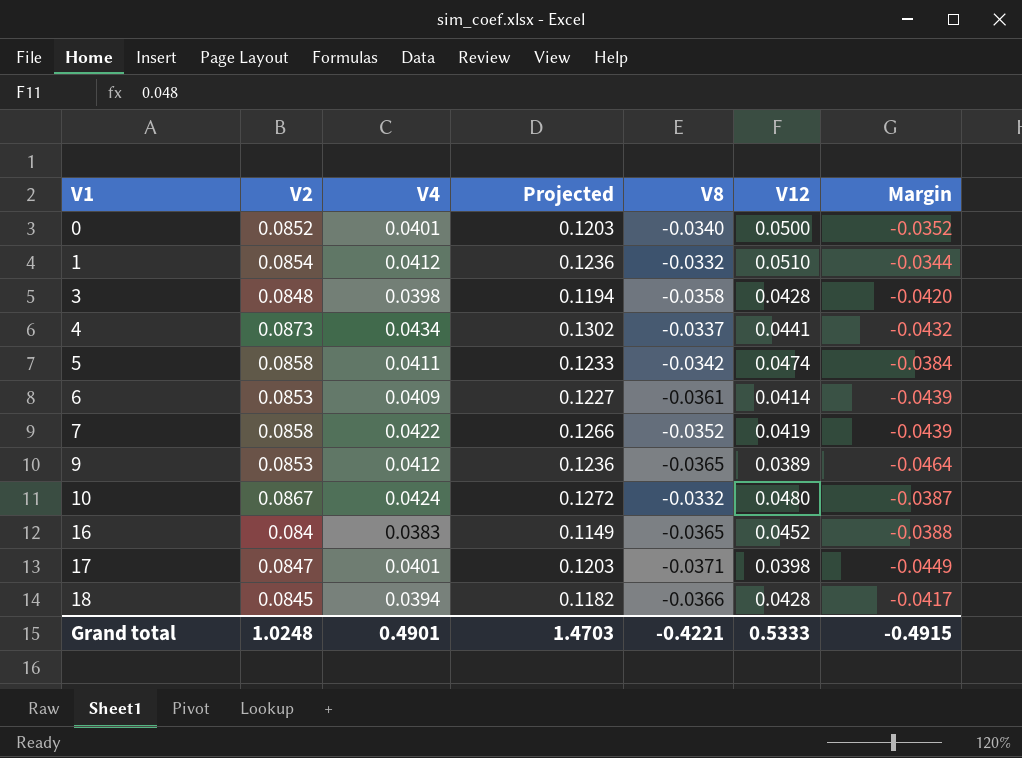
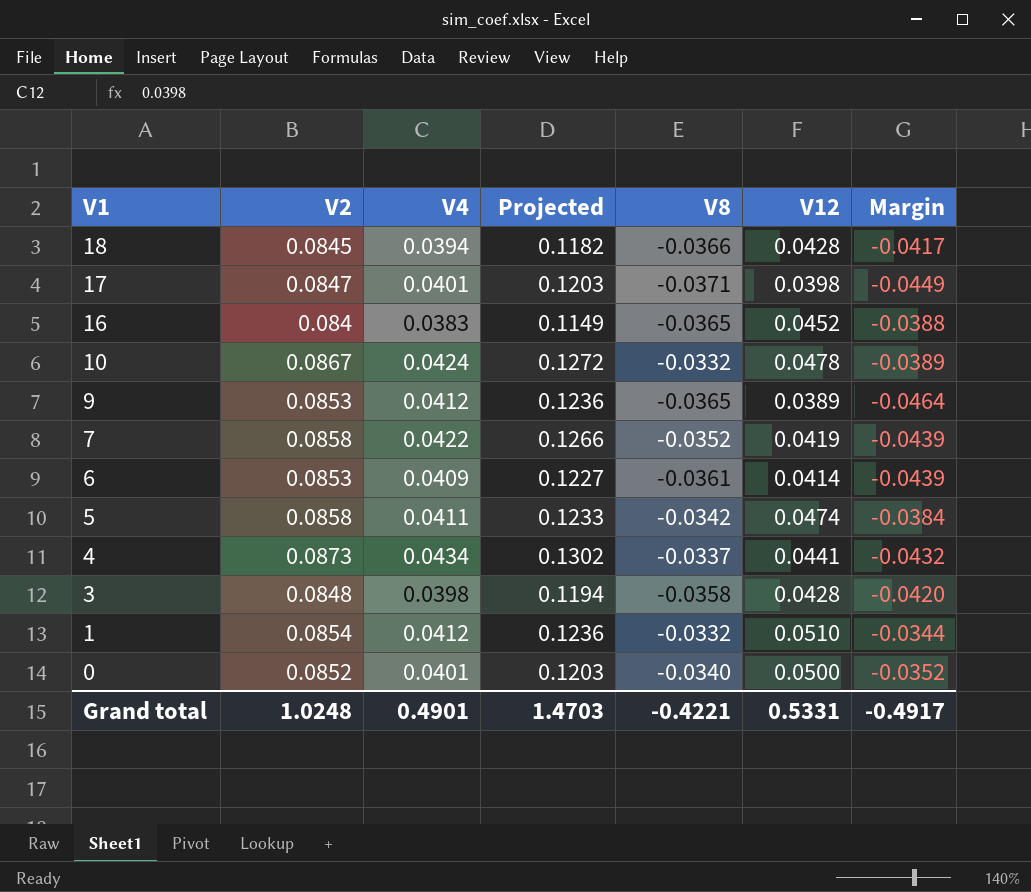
row order: V1 ascending -> V1 descending
10 | V12: 0.0480 -> 0.0478
10 | Margin: -0.0387 -> -0.0389
Grand total | V12: 0.5333 -> 0.5331
Grand total | Margin: -0.4915 -> -0.4917

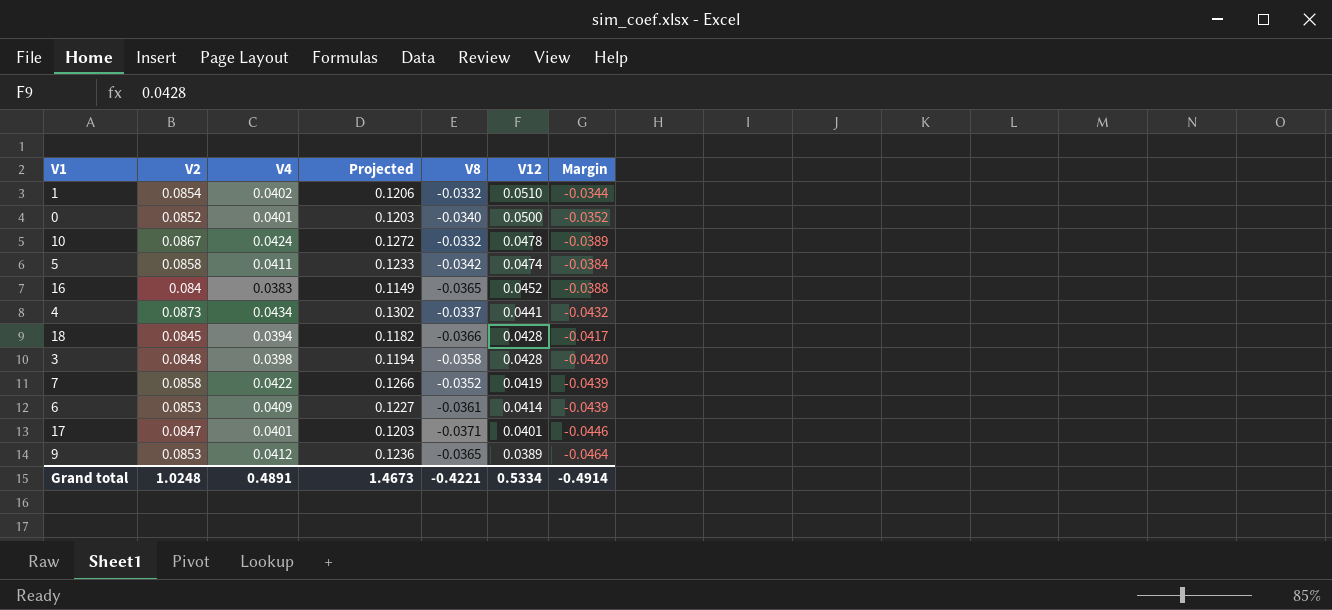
row order: V1 descending -> V12 descending
1 | V4: 0.0412 -> 0.0402
1 | Projected: 0.1236 -> 0.1206
17 | V12: 0.0398 -> 0.0401
17 | Margin: -0.0449 -> -0.0446
Grand total | V4: 0.4901 -> 0.4891
Grand total | Projected: 1.4703 -> 1.4673
Grand total | V12: 0.5331 -> 0.5334
Grand total | Margin: -0.4917 -> -0.4914

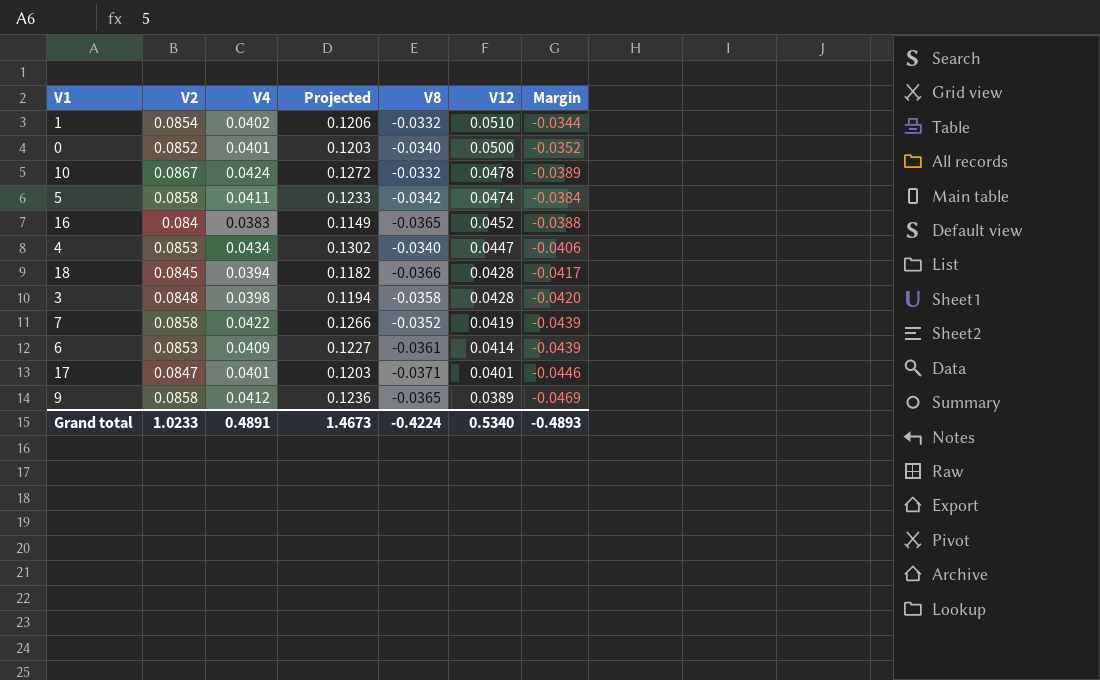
4 | V2: 0.0873 -> 0.0853
4 | V8: -0.0337 -> -0.0340
4 | V12: 0.0441 -> 0.0447
4 | Margin: -0.0432 -> -0.0406
9 | V2: 0.0853 -> 0.0858
9 | Margin: -0.0464 -> -0.0469
Grand total | V2: 1.0248 -> 1.0233
Grand total | V8: -0.4221 -> -0.4224
Grand total | V12: 0.5334 -> 0.5340
Grand total | Margin: -0.4914 -> -0.4893

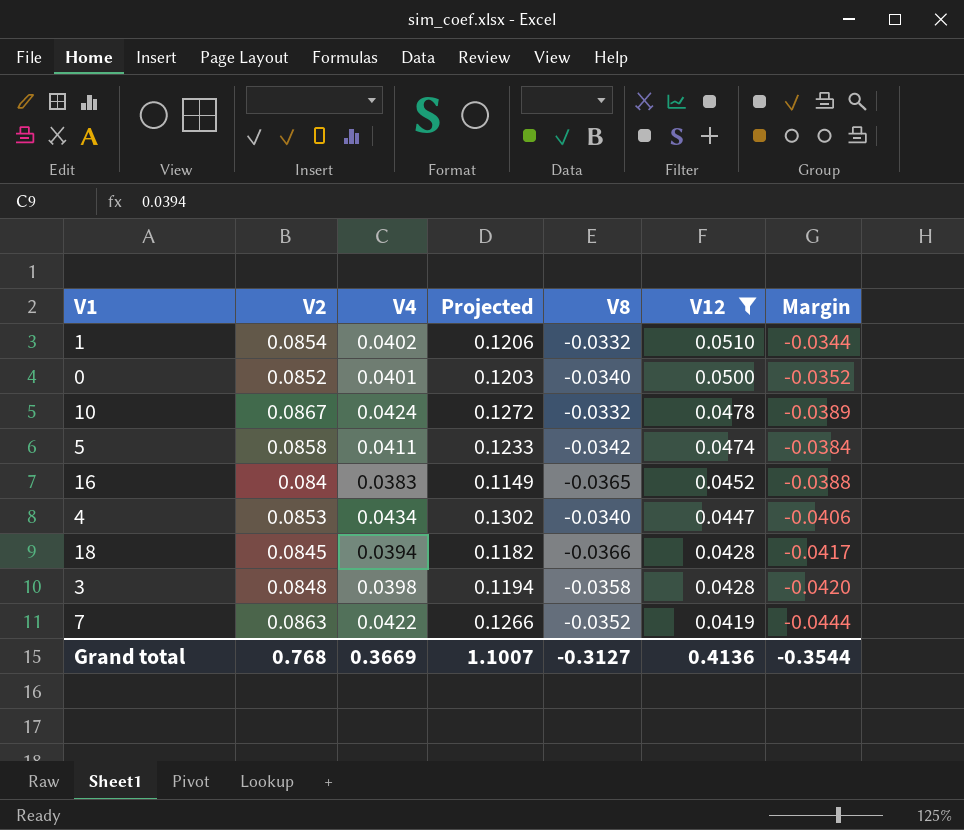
filter: none -> V12 >= 0.0419
7 | V2: 0.0858 -> 0.0863
7 | Margin: -0.0439 -> -0.0444
Grand total | V2: 1.0233 -> 0.768
Grand total | V4: 0.4891 -> 0.3669
Grand total | Projected: 1.4673 -> 1.1007
Grand total | V8: -0.4224 -> -0.3127
Grand total | V12: 0.5340 -> 0.4136
Grand total | Margin: -0.4893 -> -0.3544

